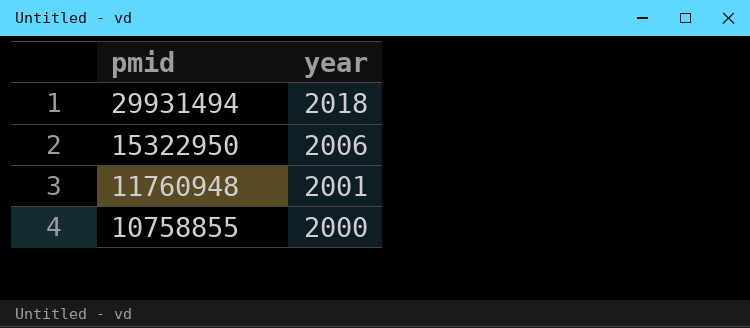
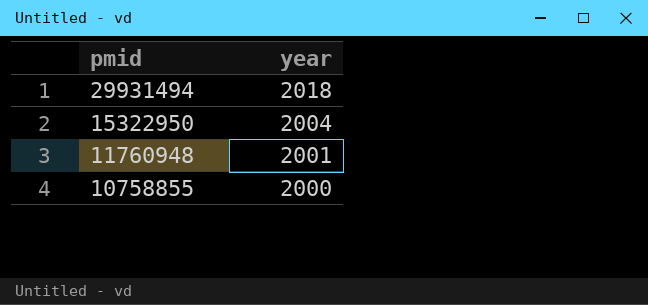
15322950 | year: 2006 -> 2004

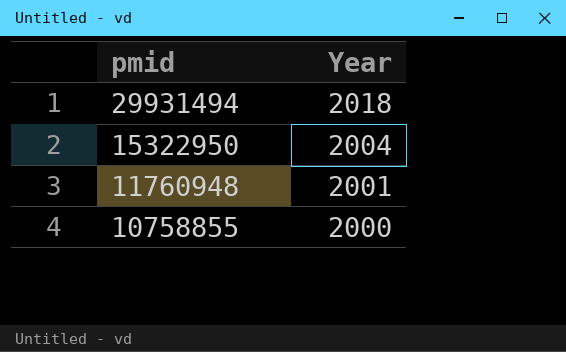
column name: year -> Year

